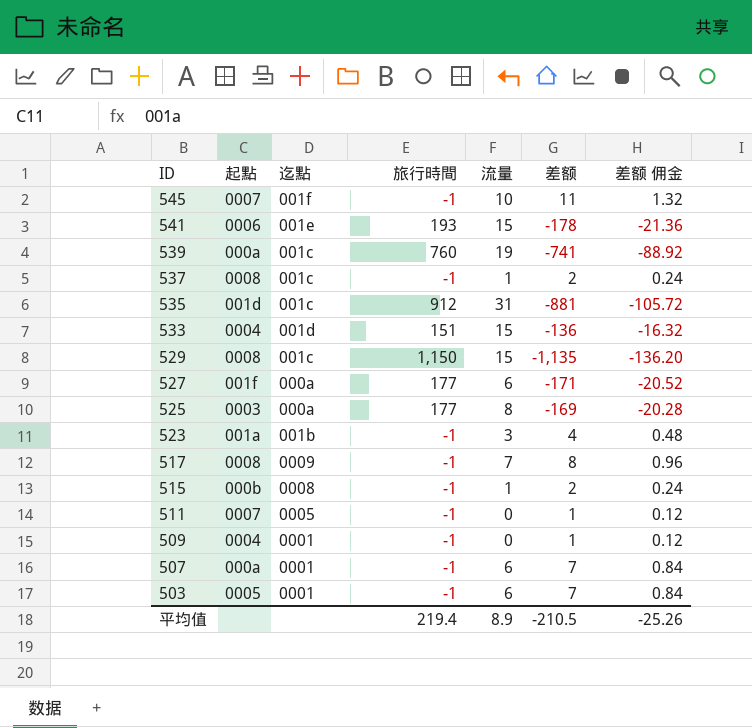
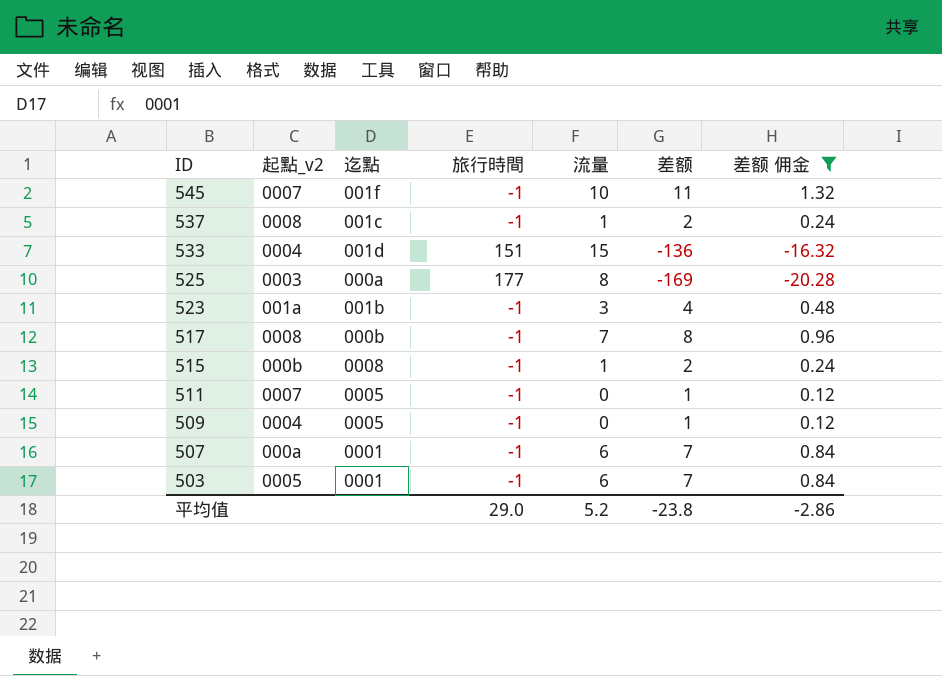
filter: none -> 差额 佣金 >= -20.28
column name: 起點 -> 起點_v2
517 | 迄點: 0009 -> 000b
509 | 迄點: 0001 -> 0005
平均值 | 旅行時間: 219.4 -> 29.0
平均值 | 流量: 8.9 -> 5.2
平均值 | 差额: -210.5 -> -23.8
平均值 | 差额 佣金: -25.26 -> -2.86

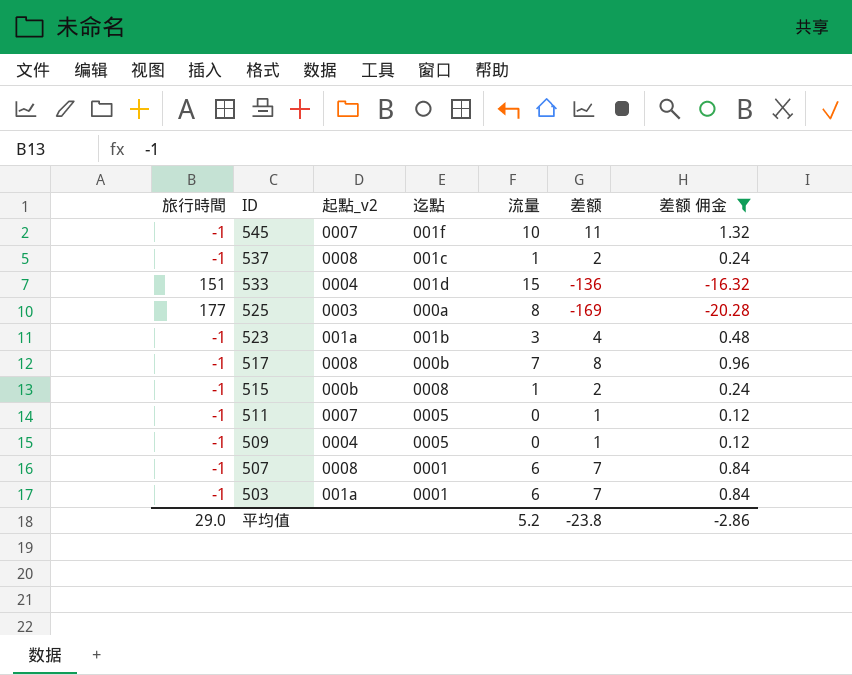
column 旅行時間 | position: 4 -> 1
507 | 起點_v2: 000a -> 0008
503 | 起點_v2: 0005 -> 001a

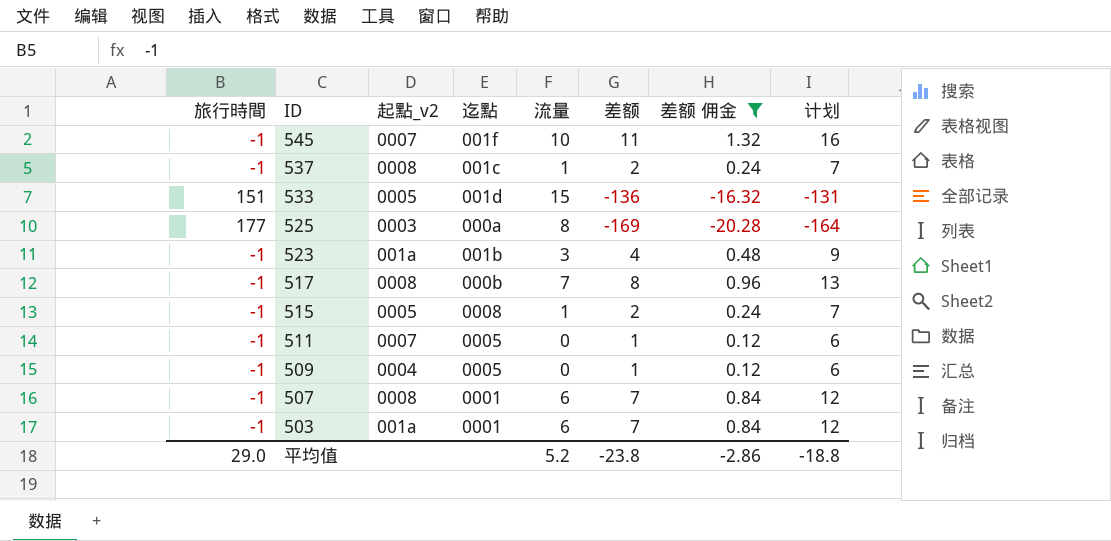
column 计划 | formula: none -> [差额] + 5
533 | 起點_v2: 0004 -> 0005
515 | 起點_v2: 000b -> 0005

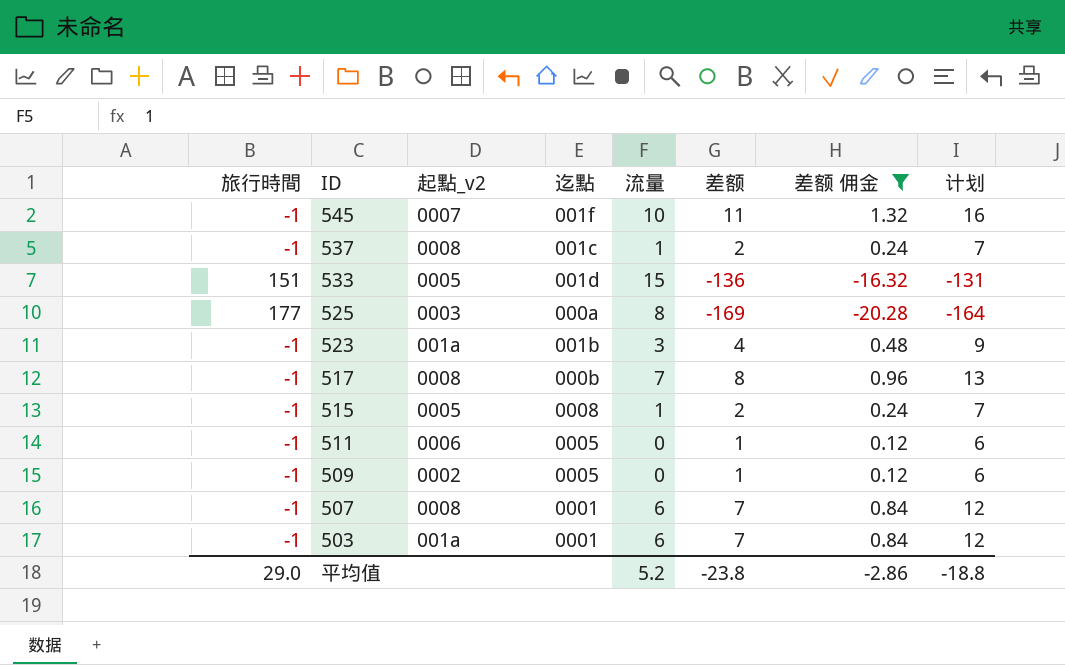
511 | 起點_v2: 0007 -> 0006
509 | 起點_v2: 0004 -> 0002

